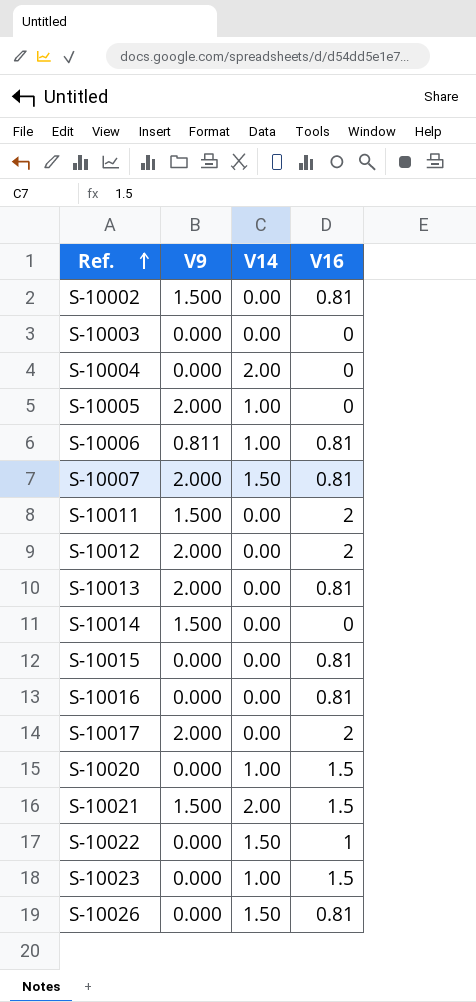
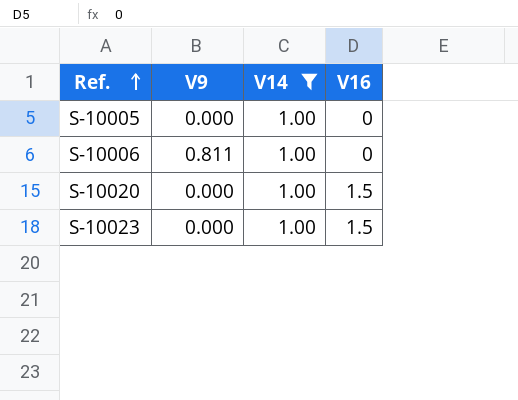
filter: none -> V14 = 1.00
S-10005 | V9: 2.000 -> 0.000
S-10006 | V16: 0.81 -> 0

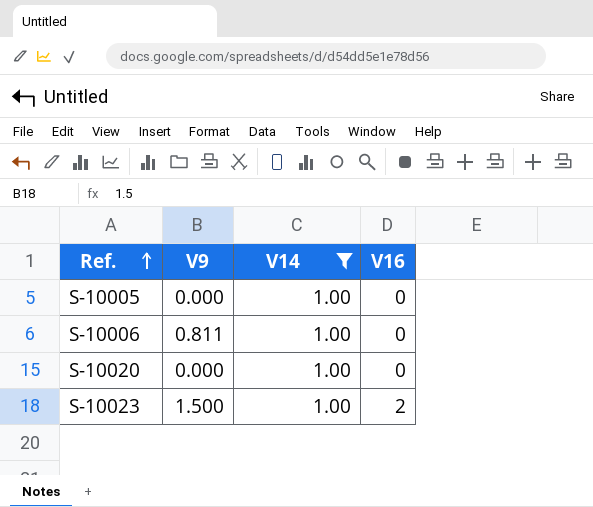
S-10020 | V16: 1.5 -> 0
S-10023 | V9: 0.000 -> 1.500
S-10023 | V16: 1.5 -> 2

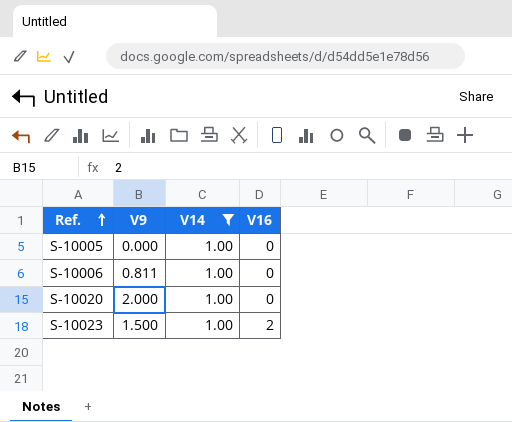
S-10020 | V9: 0.000 -> 2.000

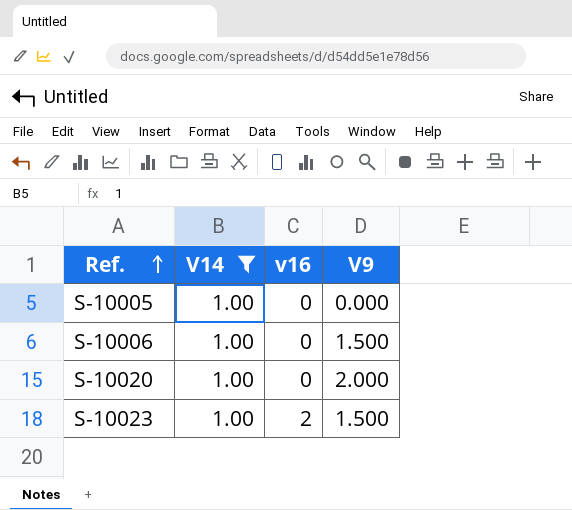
column name: V16 -> v16
column V9 | position: 2 -> 4
S-10006 | V9: 0.811 -> 1.500

